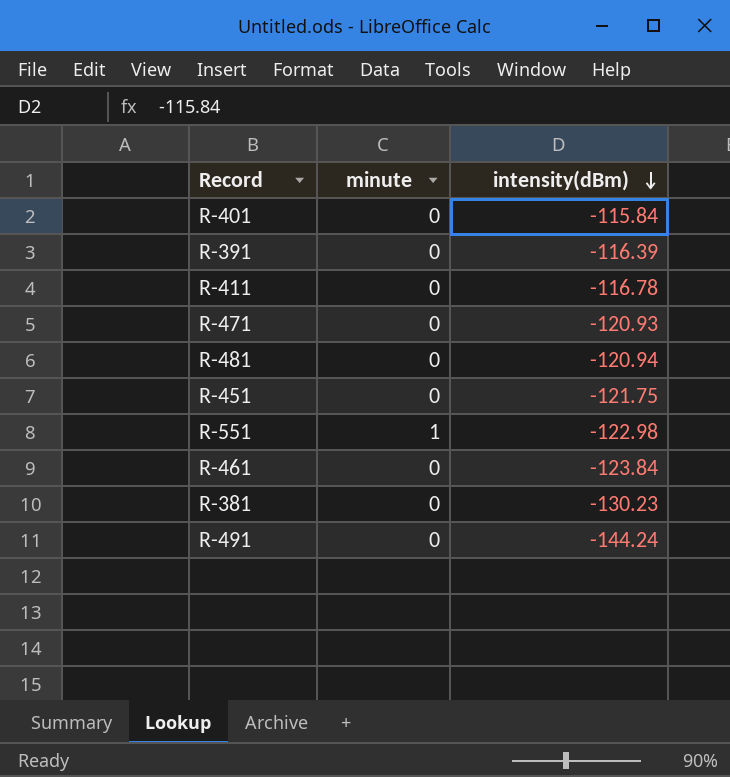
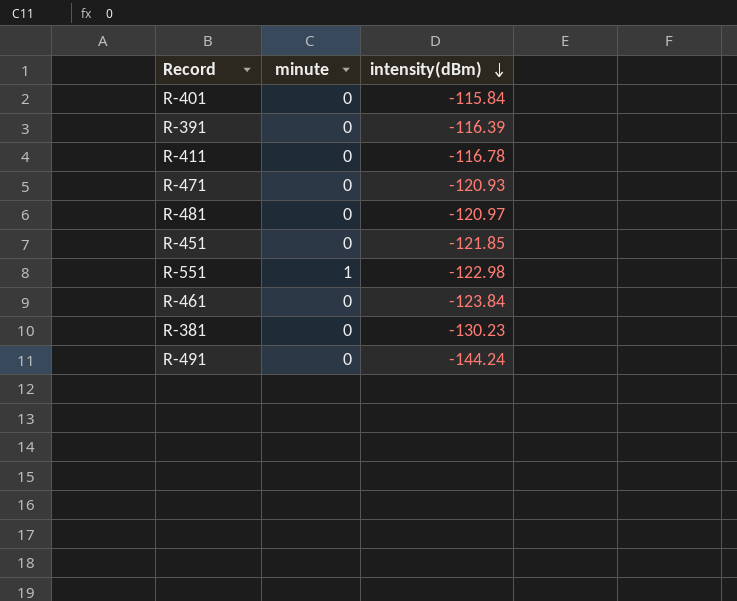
R-481 | intensity(dBm): -120.94 -> -120.97
R-451 | intensity(dBm): -121.75 -> -121.85

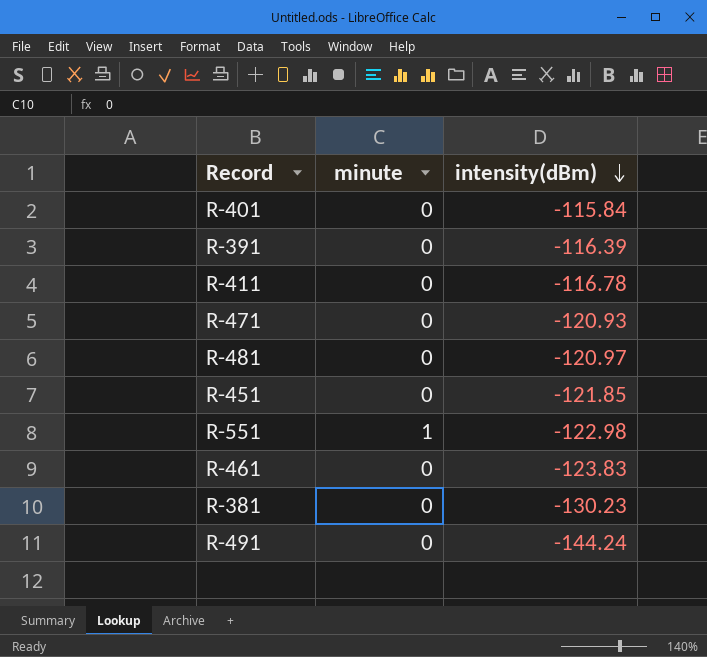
R-461 | intensity(dBm): -123.84 -> -123.83

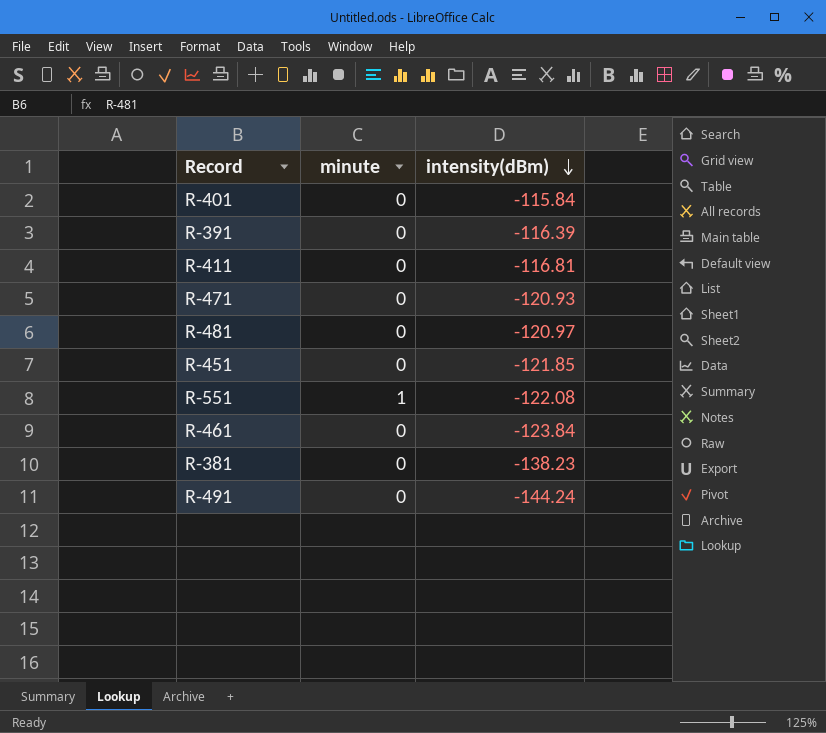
R-411 | intensity(dBm): -116.78 -> -116.81
R-551 | intensity(dBm): -122.98 -> -122.08
R-461 | intensity(dBm): -123.83 -> -123.84
R-381 | intensity(dBm): -130.23 -> -138.23

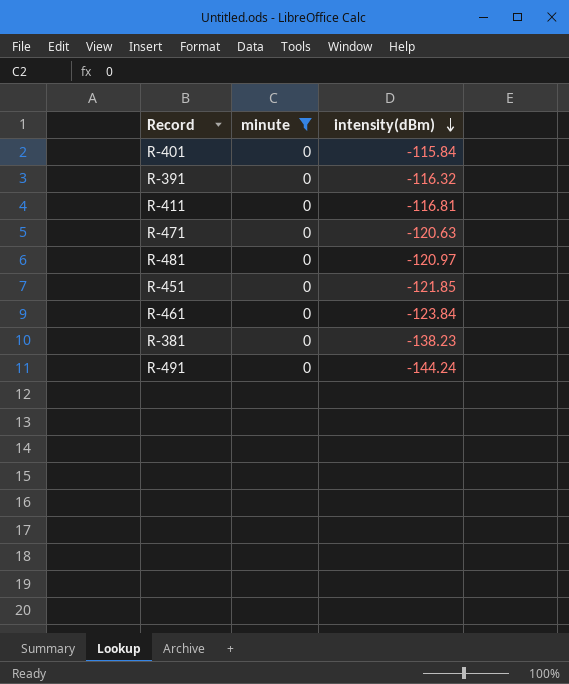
filter: none -> minute = 0
R-391 | intensity(dBm): -116.39 -> -116.32
R-471 | intensity(dBm): -120.93 -> -120.63

